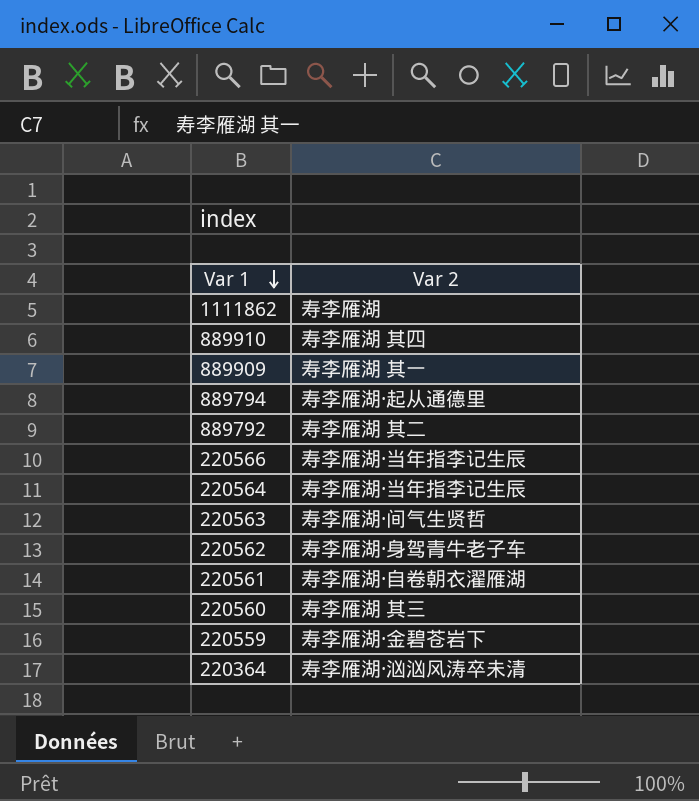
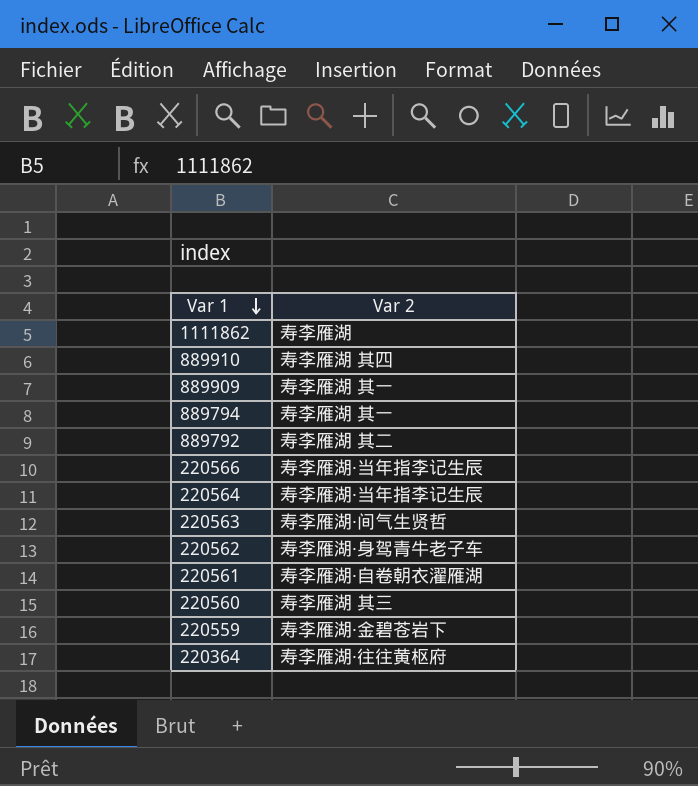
889794 | Var 2: 寿李雁湖·起从通德里 -> 寿李雁湖 其一
220364 | Var 2: 寿李雁湖·汹汹风涛卒未清 -> 寿李雁湖·往往黄枢府

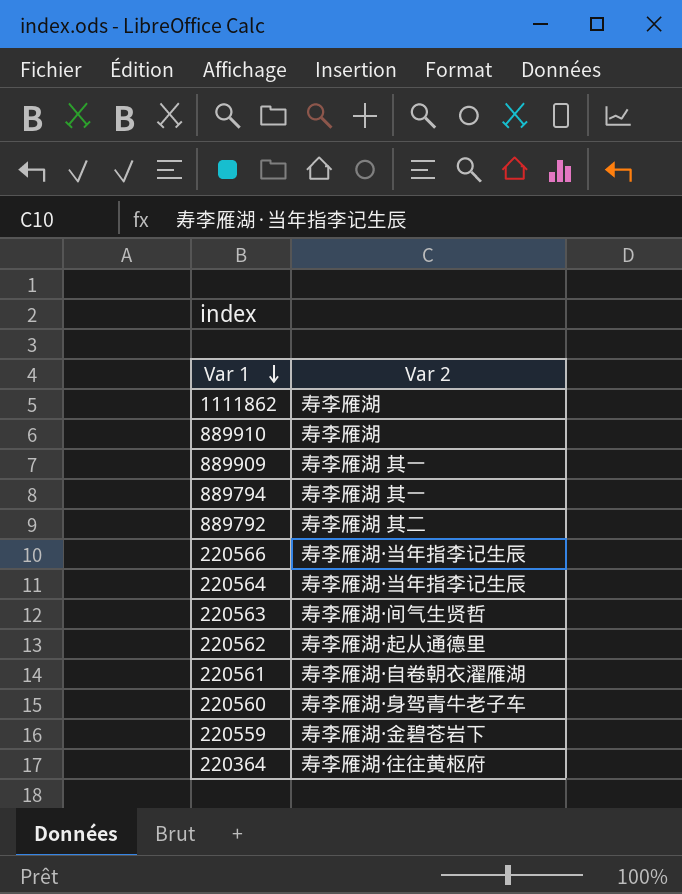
889910 | Var 2: 寿李雁湖 其四 -> 寿李雁湖
220562 | Var 2: 寿李雁湖·身驾青牛老子车 -> 寿李雁湖·起从通德里
220560 | Var 2: 寿李雁湖 其三 -> 寿李雁湖·身驾青牛老子车

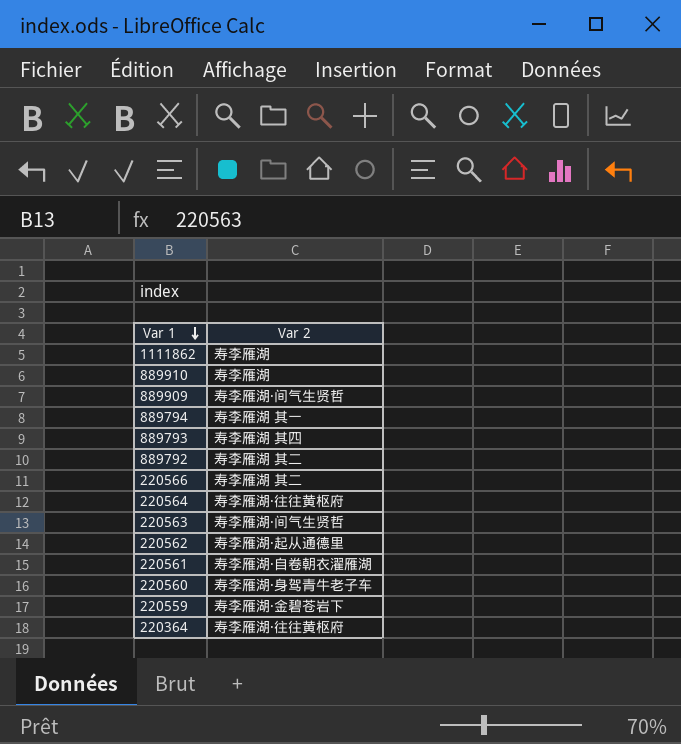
889909 | Var 2: 寿李雁湖 其一 -> 寿李雁湖·间气生贤哲
row 889793: none -> 寿李雁湖 其四
220566 | Var 2: 寿李雁湖·当年指李记生辰 -> 寿李雁湖 其二
220564 | Var 2: 寿李雁湖·当年指李记生辰 -> 寿李雁湖·往往黄枢府

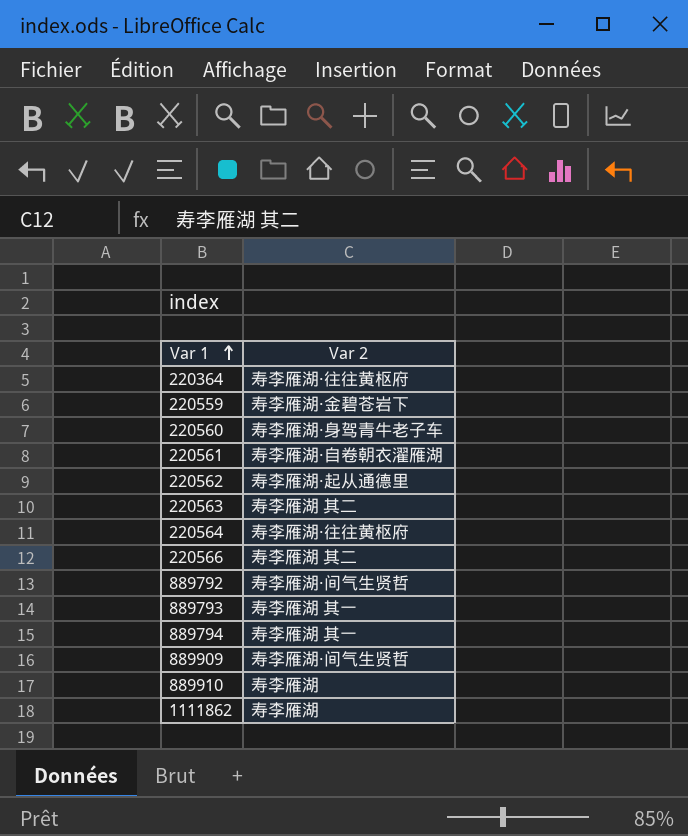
row order: Var 1 descending -> Var 1 ascending
220563 | Var 2: 寿李雁湖·间气生贤哲 -> 寿李雁湖 其二
889792 | Var 2: 寿李雁湖 其二 -> 寿李雁湖·间气生贤哲
889793 | Var 2: 寿李雁湖 其四 -> 寿李雁湖 其一

